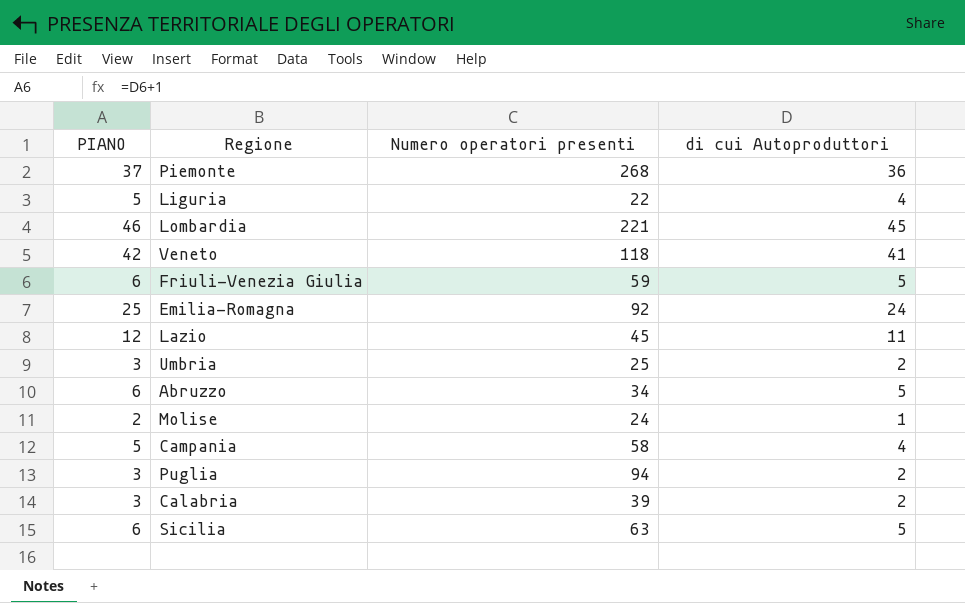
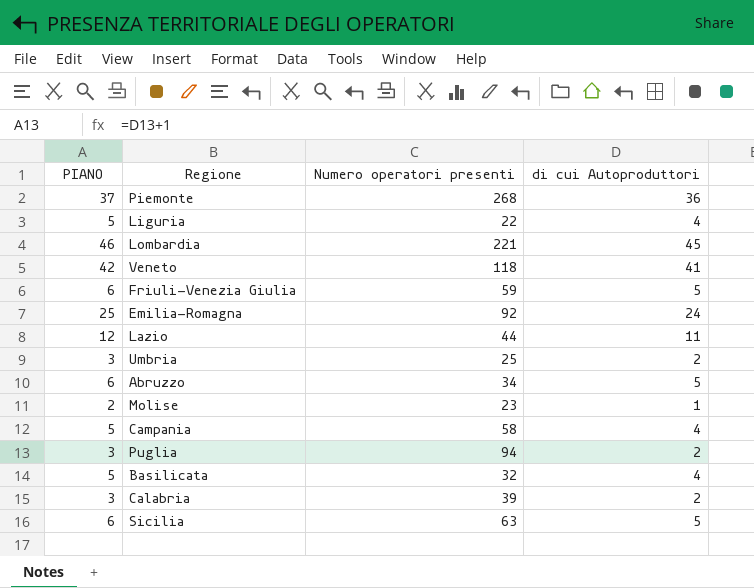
Lazio | Numero operatori presenti: 45 -> 44
Molise | Numero operatori presenti: 24 -> 23
row Basilicata: none -> 5 | 32 | 4

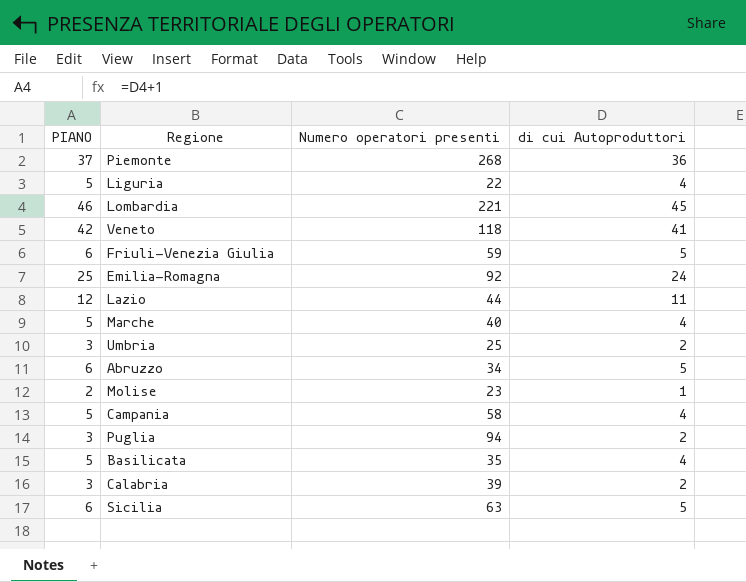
row Marche: none -> 5 | 40 | 4
Basilicata | Numero operatori presenti: 32 -> 35

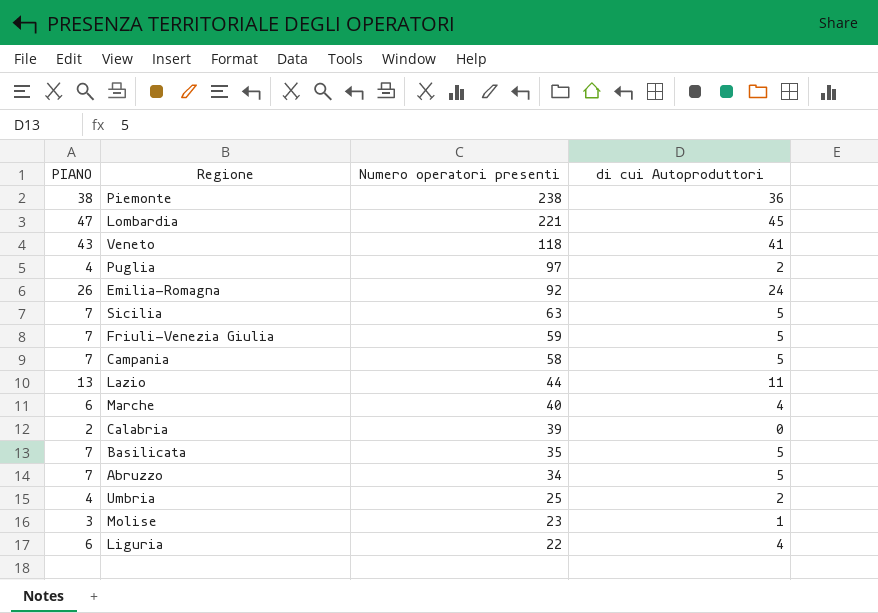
row order: none -> Numero operatori presenti descending
column PIANO | formula: [di cui Autoproduttori] + 1 -> [di cui Autoproduttori] + 2
Piemonte | Numero operatori presenti: 268 -> 238
Puglia | Numero operatori presenti: 94 -> 97
Campania | di cui Autoproduttori: 4 -> 5
Calabria | di cui Autoproduttori: 2 -> 0
Basilicata | di cui Autoproduttori: 4 -> 5

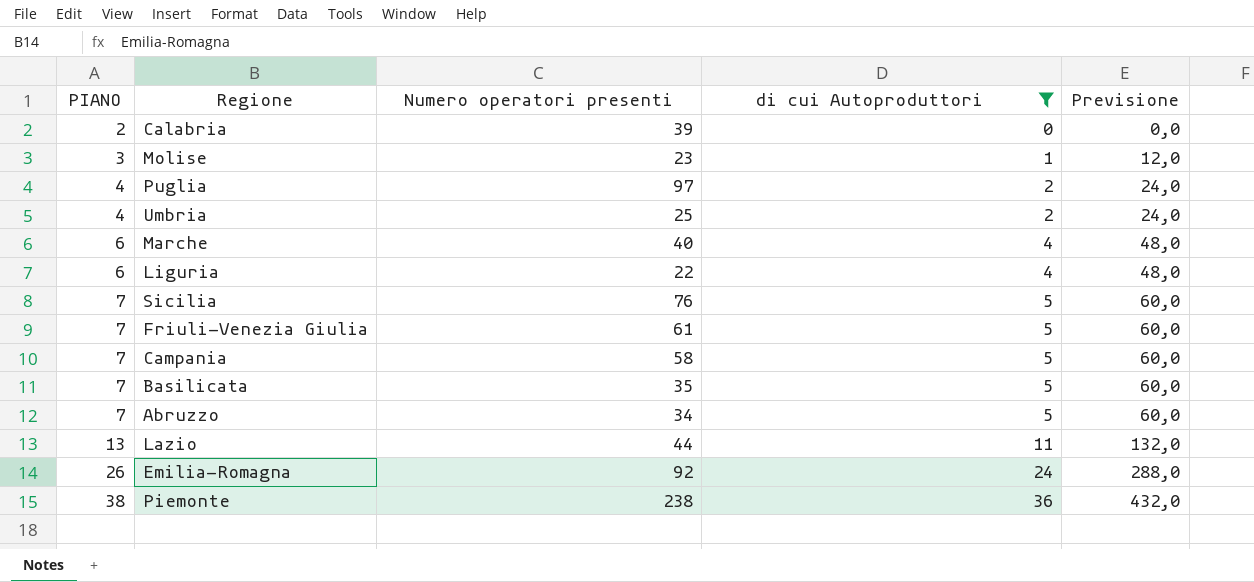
filter: none -> di cui Autoproduttori <= 36
row order: Numero operatori presenti descending -> PIANO ascending
column Previsione | formula: none -> [di cui Autoproduttori] * 12
Sicilia | Numero operatori presenti: 63 -> 76
Friuli-Venezia Giulia | Numero operatori presenti: 59 -> 61

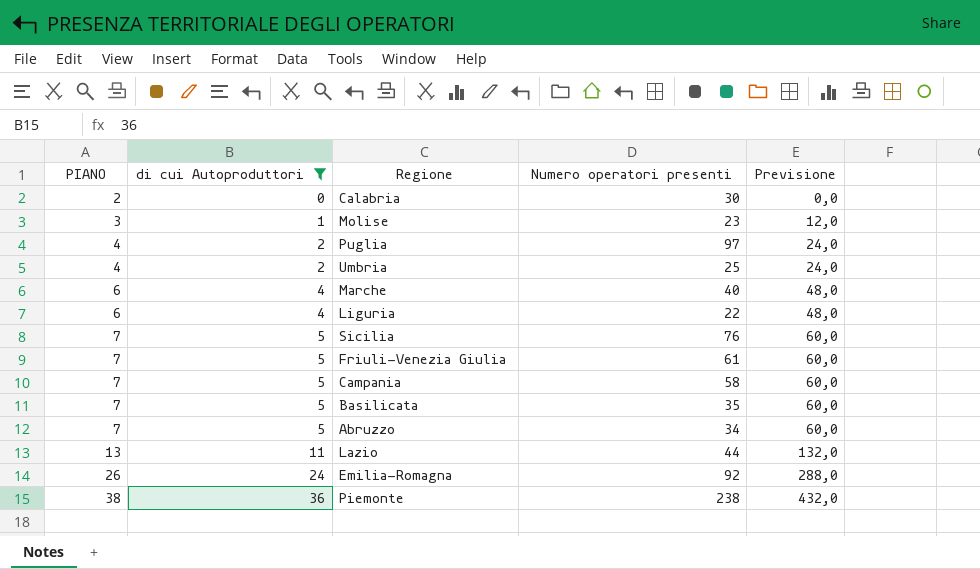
column di cui Autoproduttori | position: 4 -> 2
Calabria | Numero operatori presenti: 39 -> 30

